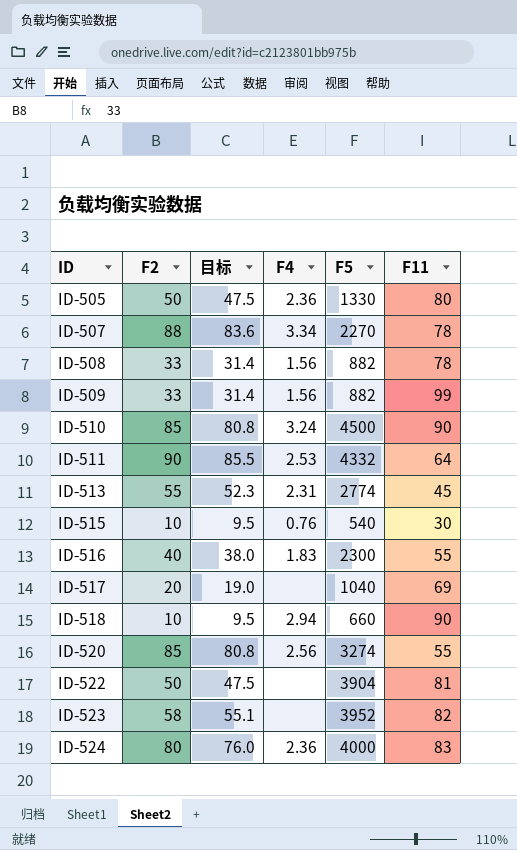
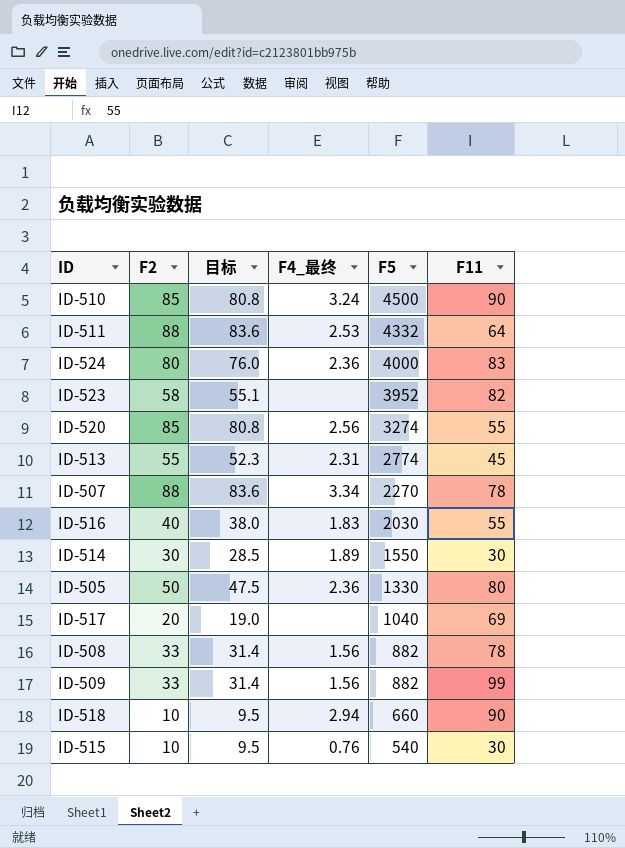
row order: ID ascending -> F5 descending
column name: F4 -> F4_最终
row ID-522: 50 | 47.5 | none | 3904 | 81 -> none
ID-511 | F2: 90 -> 88
ID-511 | 目标: 85.5 -> 83.6
ID-516 | F5: 2300 -> 2030
row ID-514: none -> 30 | 28.5 | 1.89 | 1550 | 30

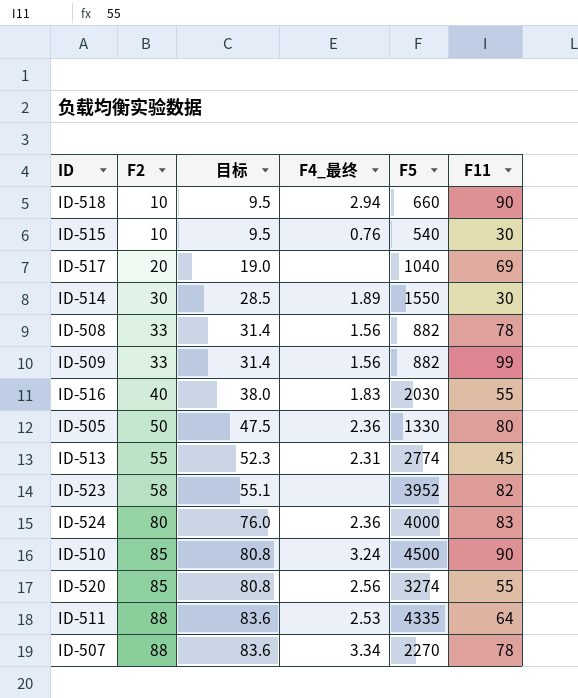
row order: F5 descending -> F2 ascending
ID-511 | F5: 4332 -> 4335

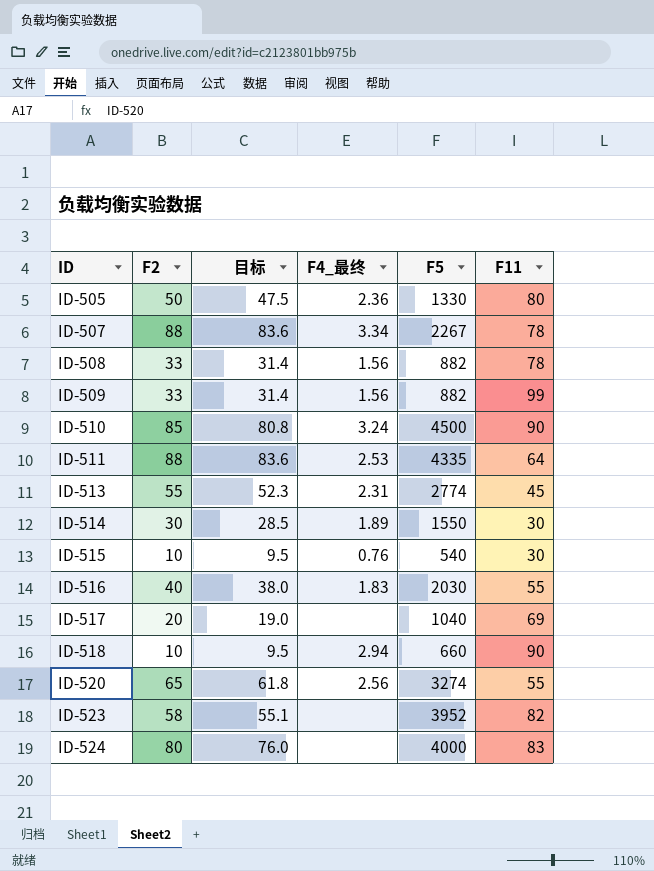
row order: F2 ascending -> ID ascending
ID-507 | F5: 2270 -> 2267
ID-520 | F2: 85 -> 65
ID-520 | 目标: 80.8 -> 61.8
ID-524 | F4_最终: 2.36 -> none

